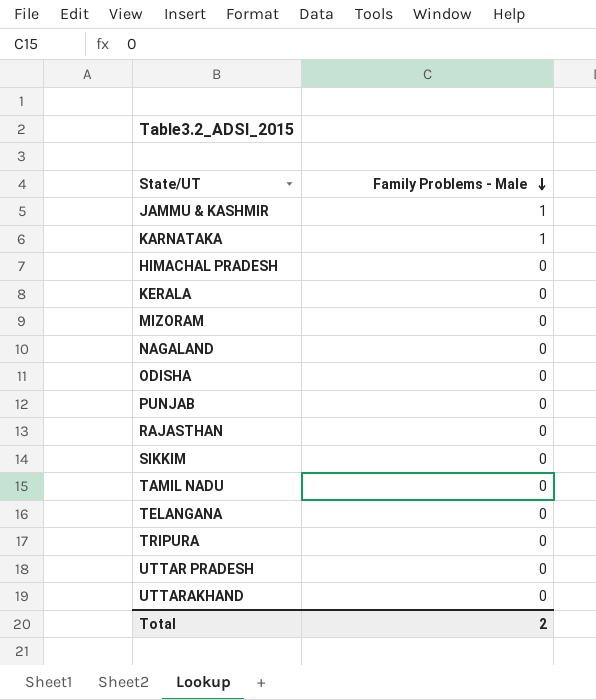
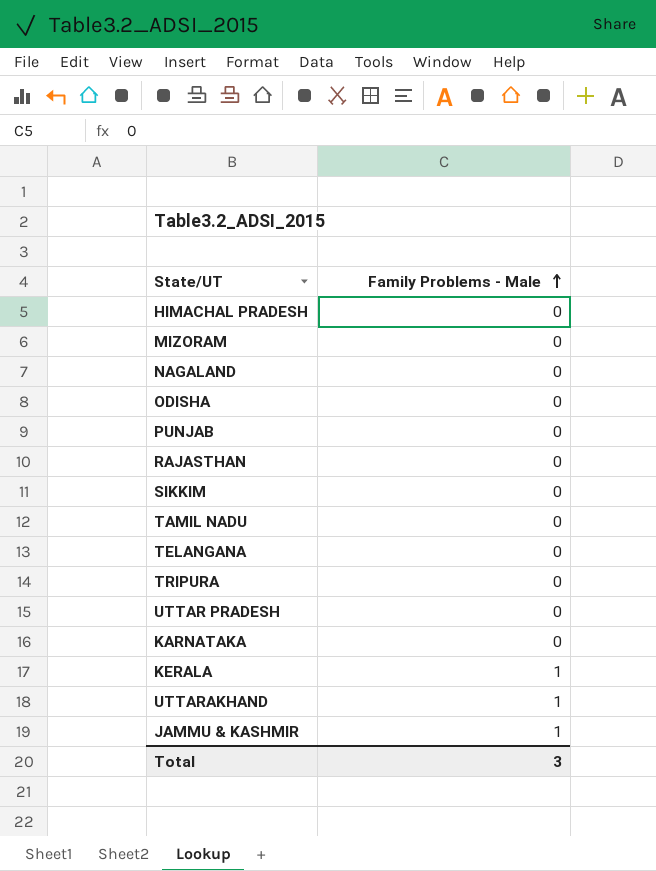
row order: Family Problems - Male descending -> Family Problems - Male ascending
KARNATAKA | Family Problems - Male: 1 -> 0
KERALA | Family Problems - Male: 0 -> 1
UTTARAKHAND | Family Problems - Male: 0 -> 1
Total | Family Problems - Male: 2 -> 3

